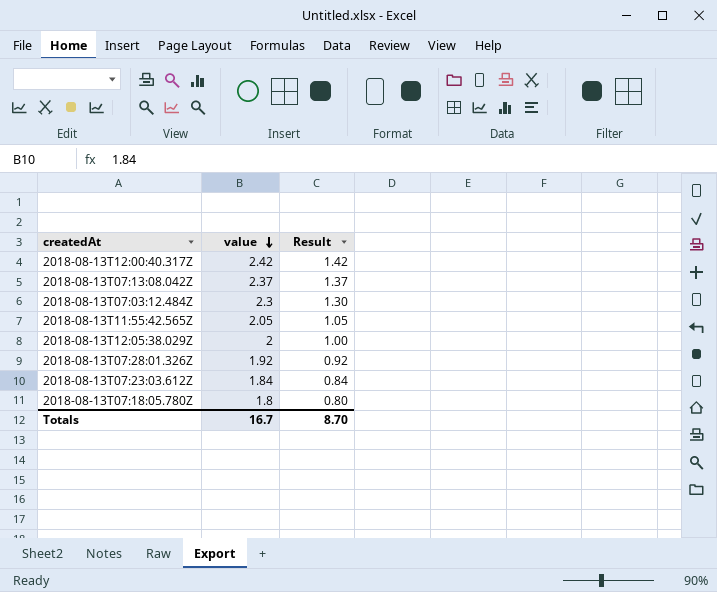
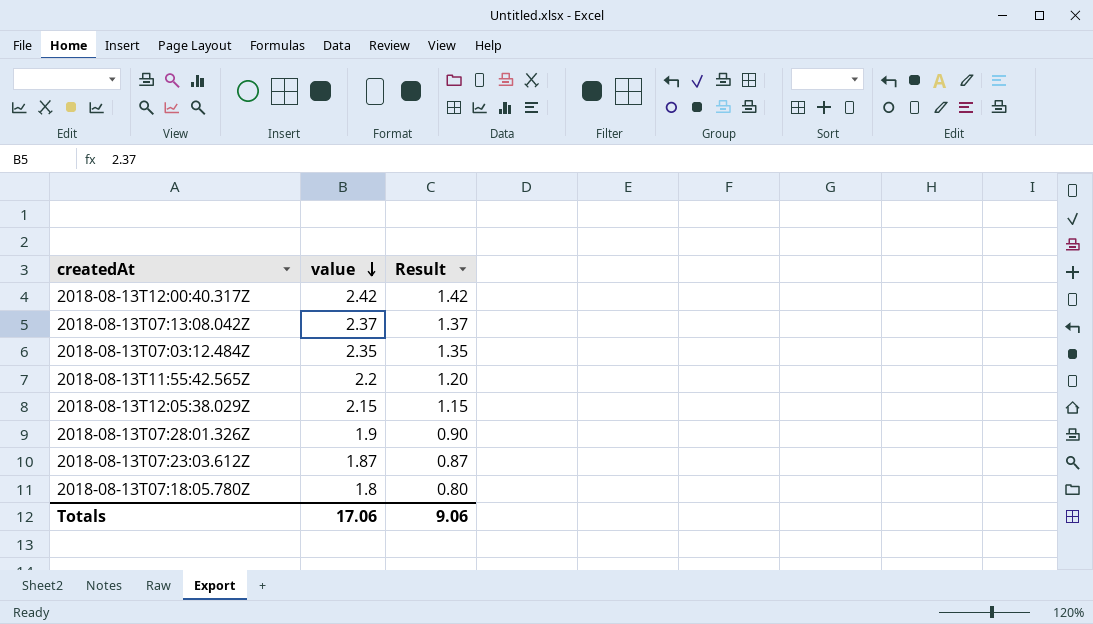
2018-08-13T07:03:12.484Z | value: 2.3 -> 2.35
2018-08-13T07:03:12.484Z | Result: 1.30 -> 1.35
2018-08-13T11:55:42.565Z | value: 2.05 -> 2.2
2018-08-13T11:55:42.565Z | Result: 1.05 -> 1.20
2018-08-13T12:05:38.029Z | value: 2 -> 2.15
2018-08-13T12:05:38.029Z | Result: 1.00 -> 1.15
2018-08-13T07:28:01.326Z | value: 1.92 -> 1.9
2018-08-13T07:28:01.326Z | Result: 0.92 -> 0.90
2018-08-13T07:23:03.612Z | value: 1.84 -> 1.87
2018-08-13T07:23:03.612Z | Result: 0.84 -> 0.87
Totals | value: 16.7 -> 17.06
Totals | Result: 8.70 -> 9.06

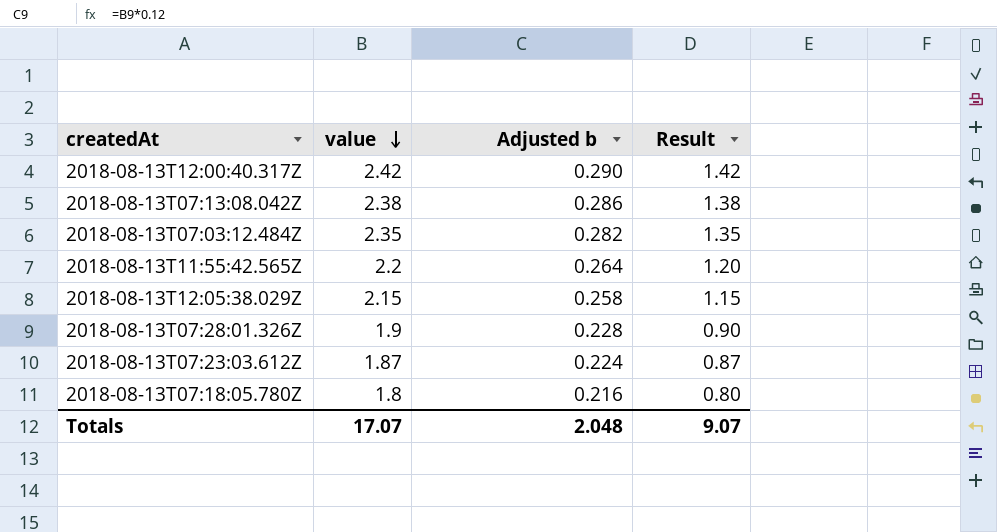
column Adjusted b | formula: none -> [value] * 0.12
2018-08-13T07:13:08.042Z | value: 2.37 -> 2.38
2018-08-13T07:13:08.042Z | Result: 1.37 -> 1.38
Totals | value: 17.06 -> 17.07
Totals | Result: 9.06 -> 9.07

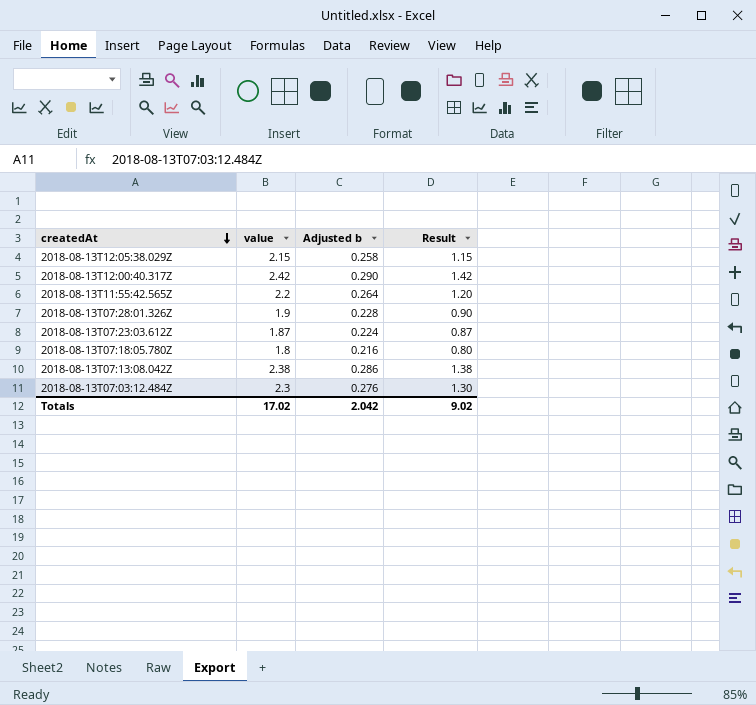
row order: value descending -> createdAt descending
2018-08-13T07:03:12.484Z | value: 2.35 -> 2.3
2018-08-13T07:03:12.484Z | Adjusted b: 0.282 -> 0.276
2018-08-13T07:03:12.484Z | Result: 1.35 -> 1.30
Totals | value: 17.07 -> 17.02
Totals | Adjusted b: 2.048 -> 2.042
Totals | Result: 9.07 -> 9.02

